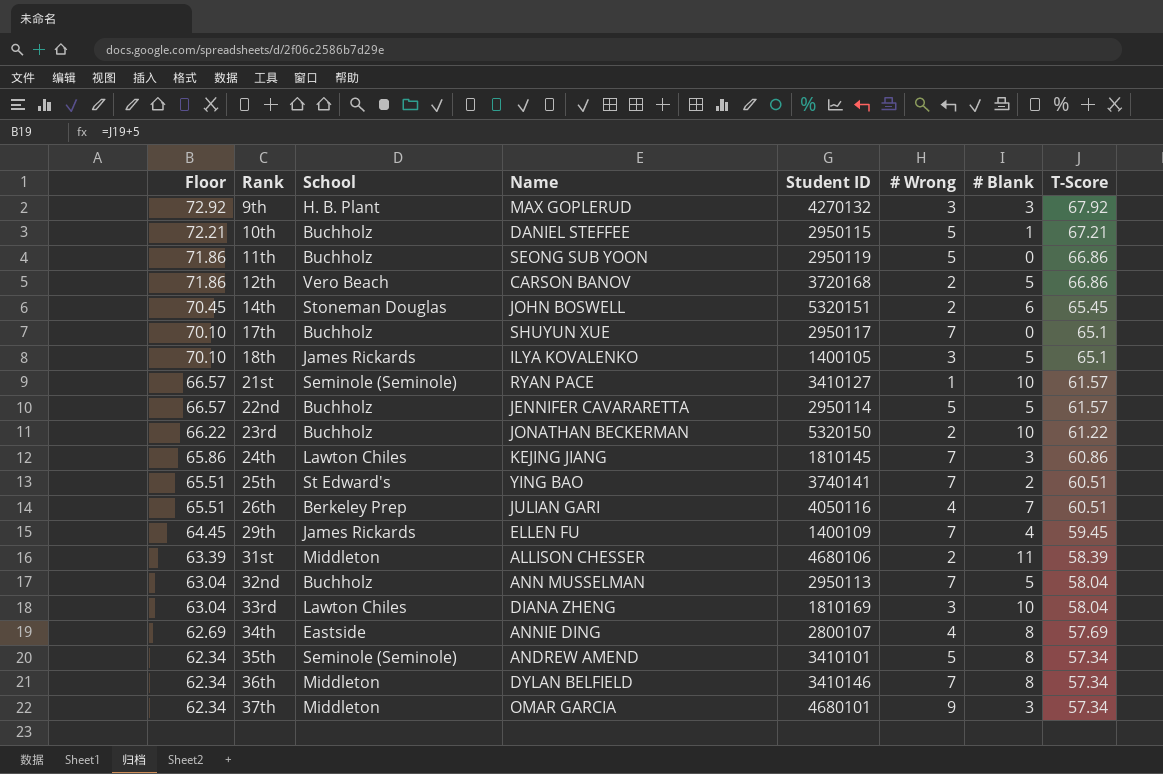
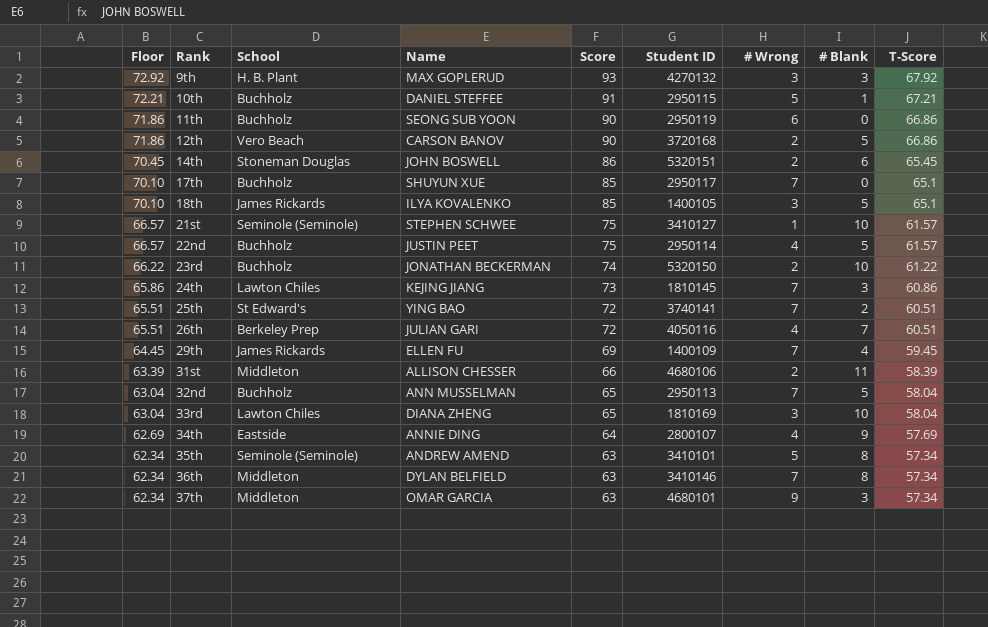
column Score | position: none -> 5
11th | # Wrong: 5 -> 6
21st | Name: RYAN PACE -> STEPHEN SCHWEE
22nd | Name: JENNIFER CAVARARETTA -> JUSTIN PEET
22nd | # Wrong: 5 -> 4
34th | # Blank: 8 -> 9

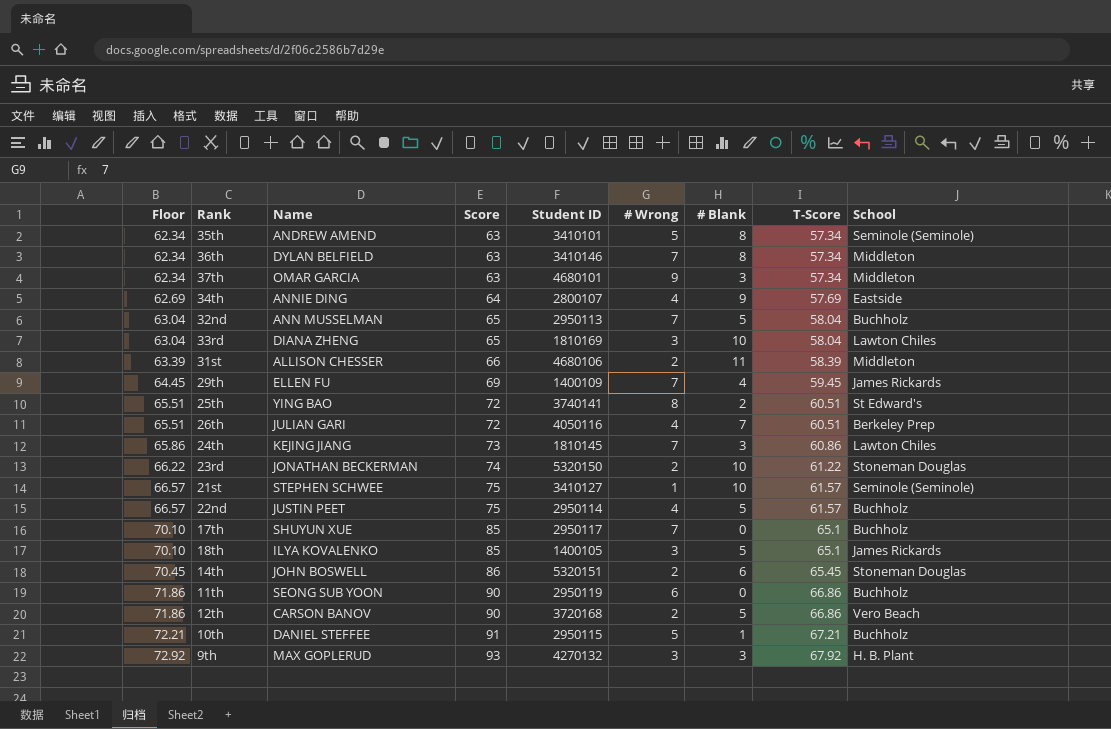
row order: Floor descending -> Floor ascending
column School | position: 3 -> 9
25th | # Wrong: 7 -> 8
23rd | School: Buchholz -> Stoneman Douglas

